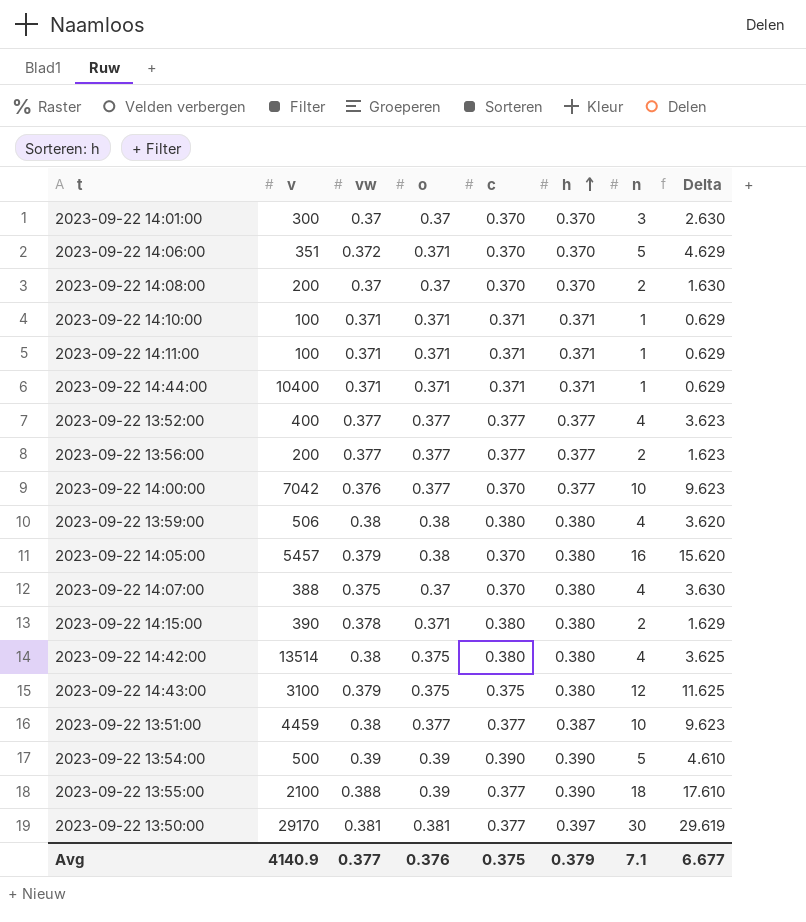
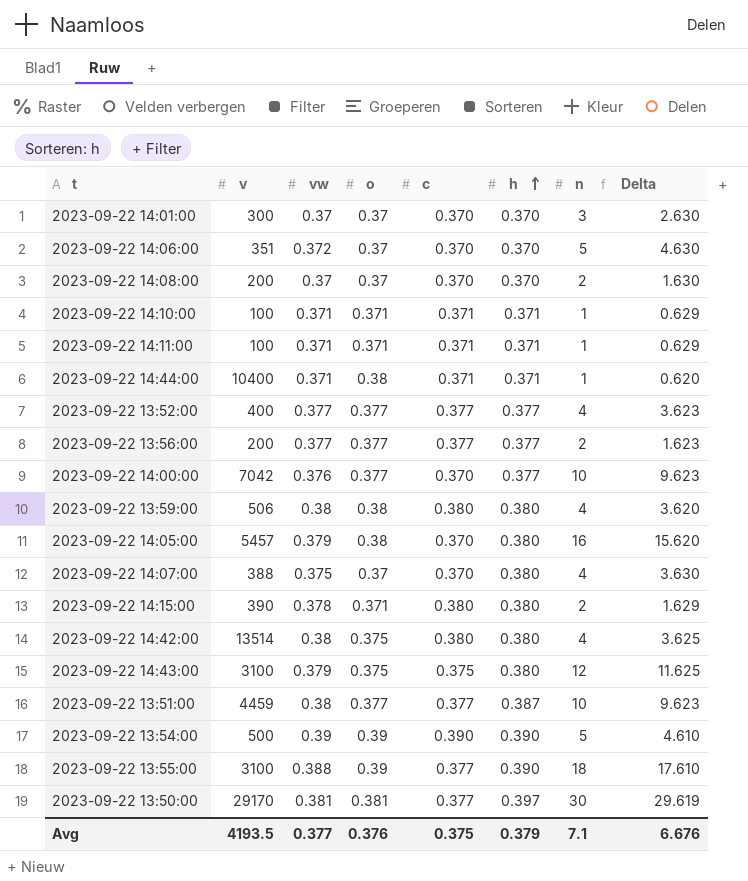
2023-09-22 14:06:00 | o: 0.371 -> 0.37
2023-09-22 14:06:00 | Delta: 4.629 -> 4.630
2023-09-22 14:44:00 | o: 0.371 -> 0.38
2023-09-22 14:44:00 | Delta: 0.629 -> 0.620
2023-09-22 13:55:00 | v: 2100 -> 3100
Avg | v: 4140.9 -> 4193.5
Avg | Delta: 6.677 -> 6.676

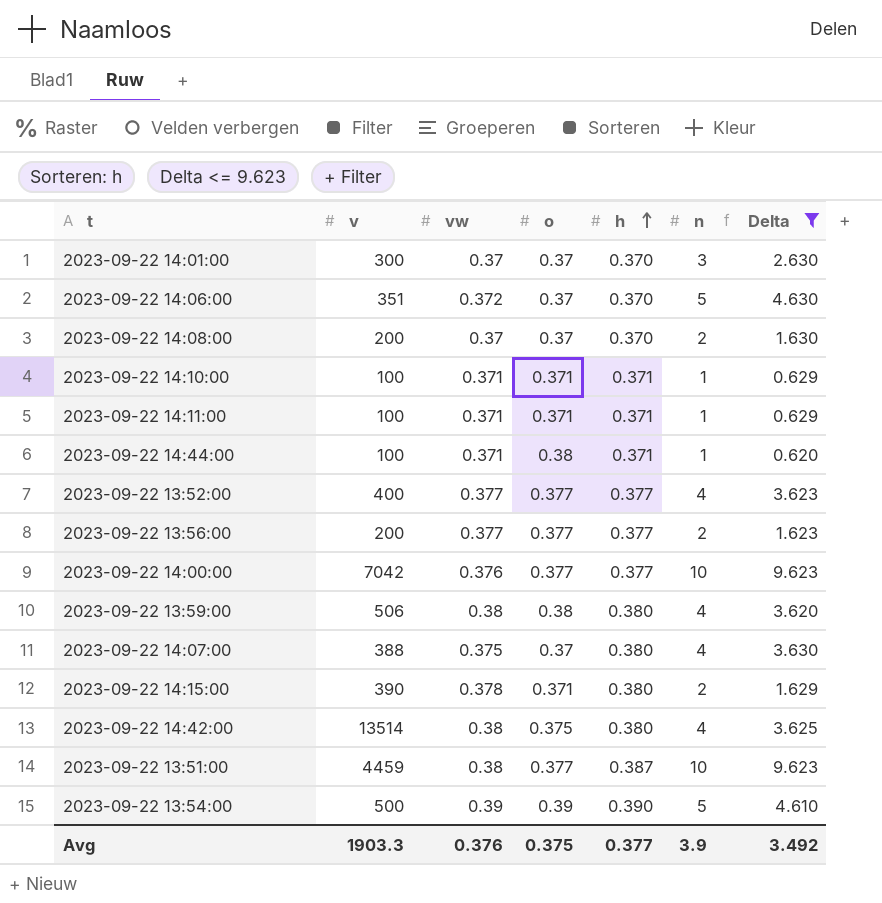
filter: none -> Delta <= 9.623
column c | position: 5 -> none
2023-09-22 14:44:00 | v: 10400 -> 100
Avg | v: 4193.5 -> 1903.3
Avg | vw: 0.377 -> 0.376
Avg | o: 0.376 -> 0.375
Avg | h: 0.379 -> 0.377
Avg | n: 7.1 -> 3.9
Avg | Delta: 6.676 -> 3.492

